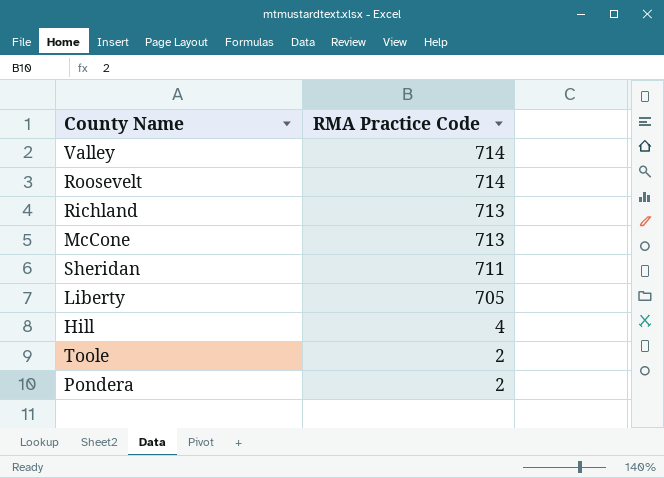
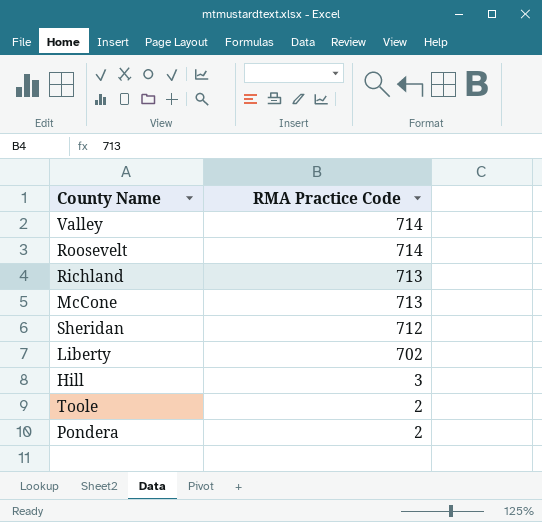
Sheridan | RMA Practice Code: 711 -> 712
Liberty | RMA Practice Code: 705 -> 702
Hill | RMA Practice Code: 4 -> 3

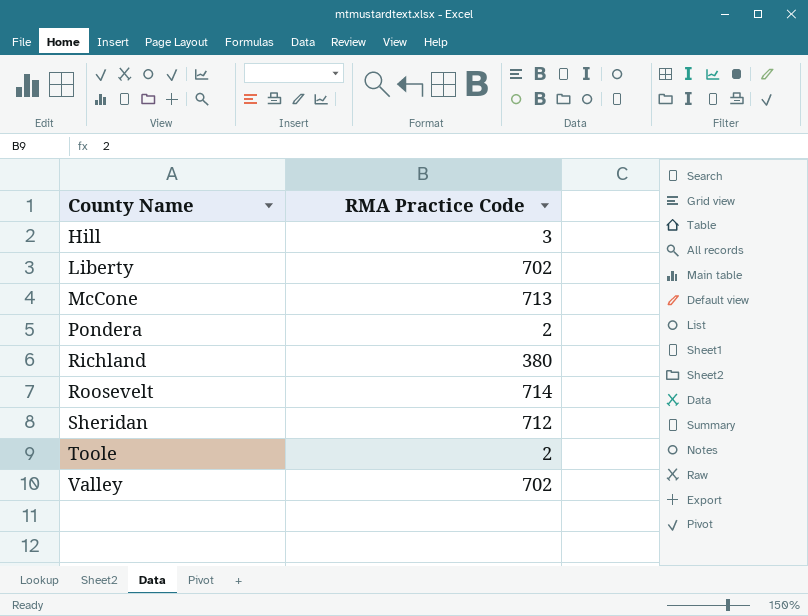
row order: RMA Practice Code descending -> County Name ascending
Richland | RMA Practice Code: 713 -> 380
Valley | RMA Practice Code: 714 -> 702

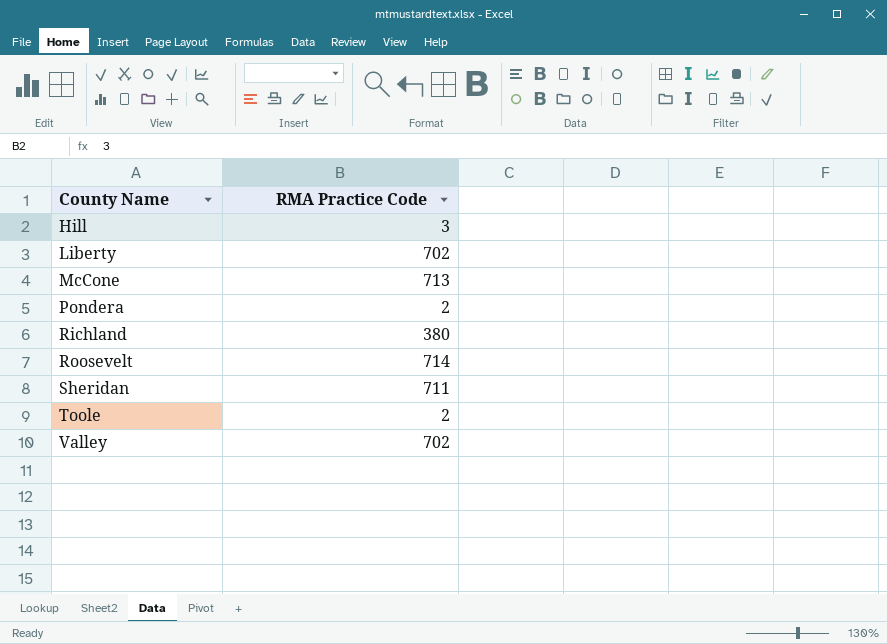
Sheridan | RMA Practice Code: 712 -> 711

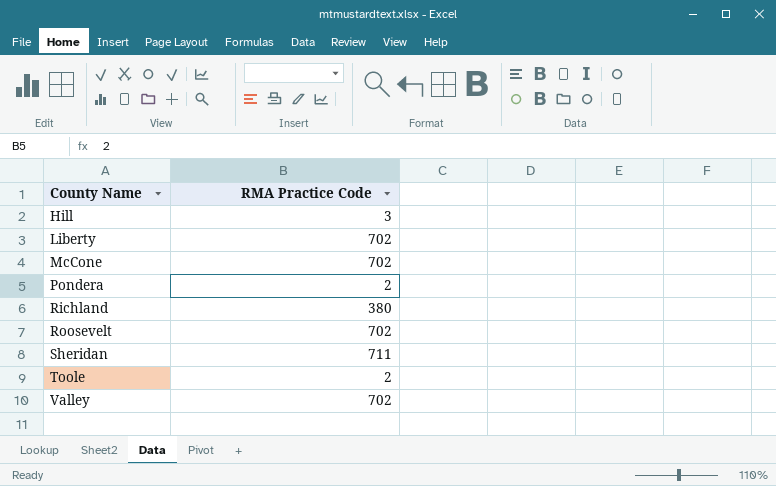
McCone | RMA Practice Code: 713 -> 702
Roosevelt | RMA Practice Code: 714 -> 702

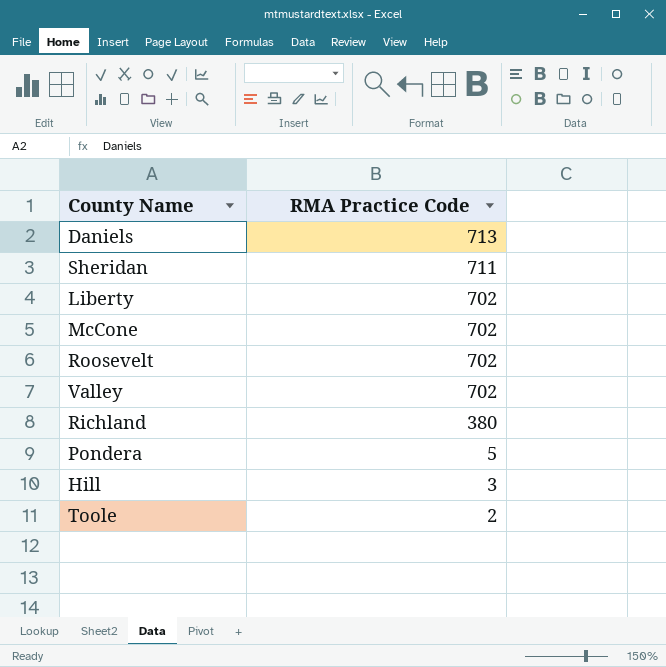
row order: County Name ascending -> RMA Practice Code descending
row Daniels: none -> 713
Pondera | RMA Practice Code: 2 -> 5

